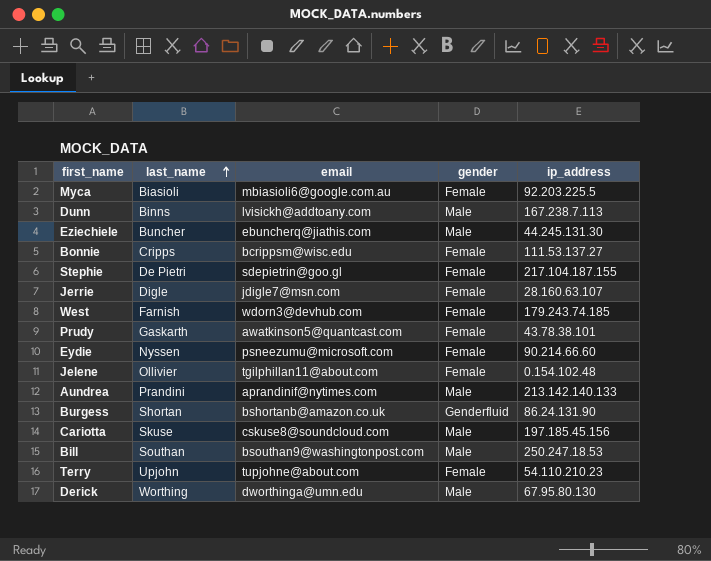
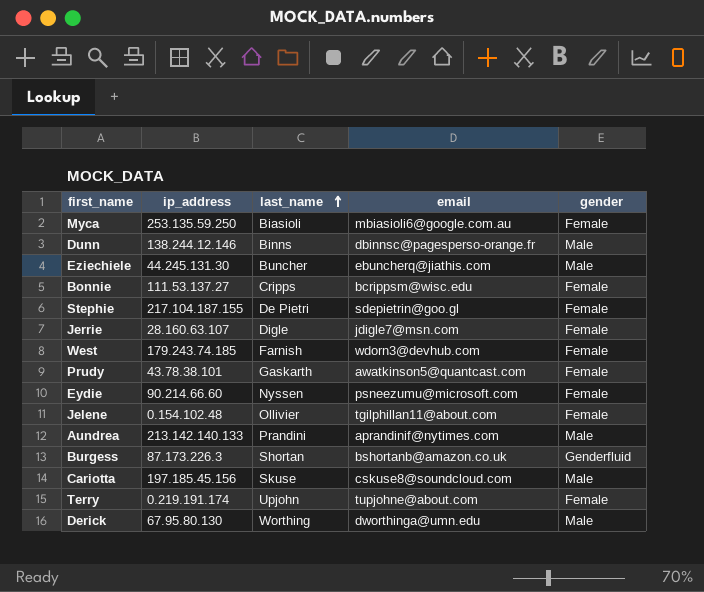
column ip_address | position: 5 -> 2
row Bill: Southan | bsouthan9@washingtonpost.com | Male | 250.247.18.53 -> none
Myca | ip_address: 92.203.225.5 -> 253.135.59.250
Dunn | ip_address: 167.238.7.113 -> 138.244.12.146
Dunn | email: lvisickh@addtoany.com -> dbinnsc@pagesperso-orange.fr
Burgess | ip_address: 86.24.131.90 -> 87.173.226.3
Terry | ip_address: 54.110.210.23 -> 0.219.191.174

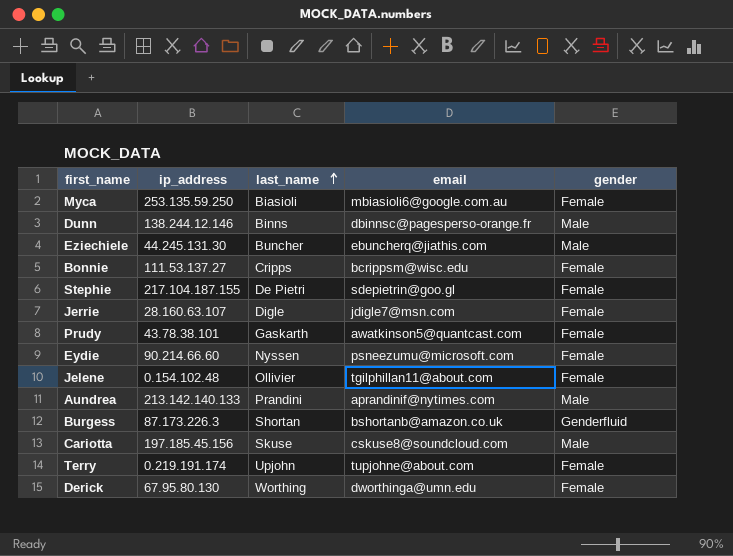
row West: 179.243.74.185 | Farnish | wdorn3@devhub.com | Female -> none
Derick | gender: Male -> Female

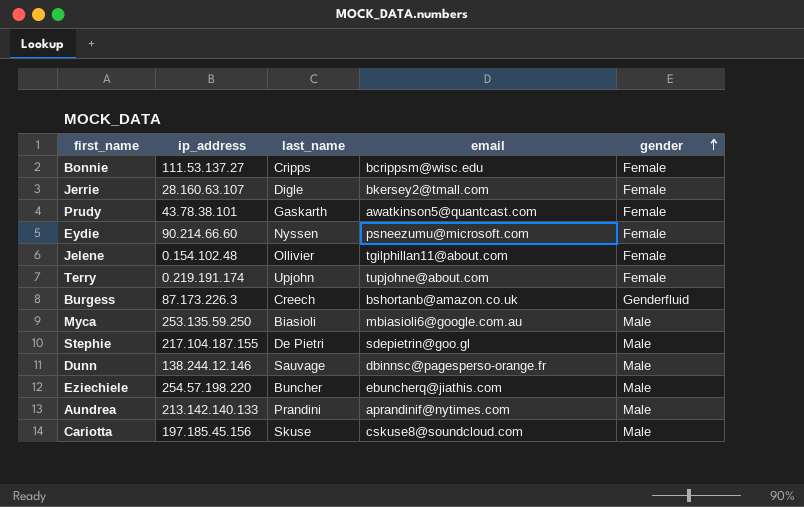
row order: last_name ascending -> gender ascending
row Derick: 67.95.80.130 | Worthing | dworthinga@umn.edu | Female -> none
Jerrie | email: jdigle7@msn.com -> bkersey2@tmall.com
Burgess | last_name: Shortan -> Creech
Myca | gender: Female -> Male
Stephie | gender: Female -> Male
Dunn | last_name: Binns -> Sauvage
Eziechiele | ip_address: 44.245.131.30 -> 254.57.198.220

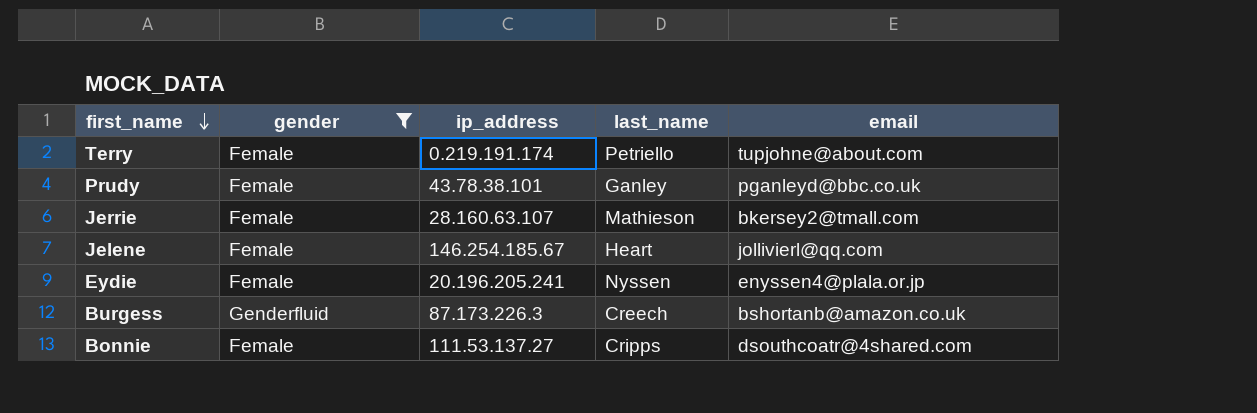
filter: none -> gender != Male
row order: gender ascending -> first_name descending
column gender | position: 5 -> 2
Terry | last_name: Upjohn -> Petriello
Prudy | last_name: Gaskarth -> Ganley
Prudy | email: awatkinson5@quantcast.com -> pganleyd@bbc.co.uk
Jerrie | last_name: Digle -> Mathieson
Jelene | ip_address: 0.154.102.48 -> 146.254.185.67
Jelene | last_name: Ollivier -> Heart
Jelene | email: tgilphillan11@about.com -> jollivierl@qq.com
Eydie | ip_address: 90.214.66.60 -> 20.196.205.241
Eydie | email: psneezumu@microsoft.com -> enyssen4@plala.or.jp
Bonnie | email: bcrippsm@wisc.edu -> dsouthcoatr@4shared.com

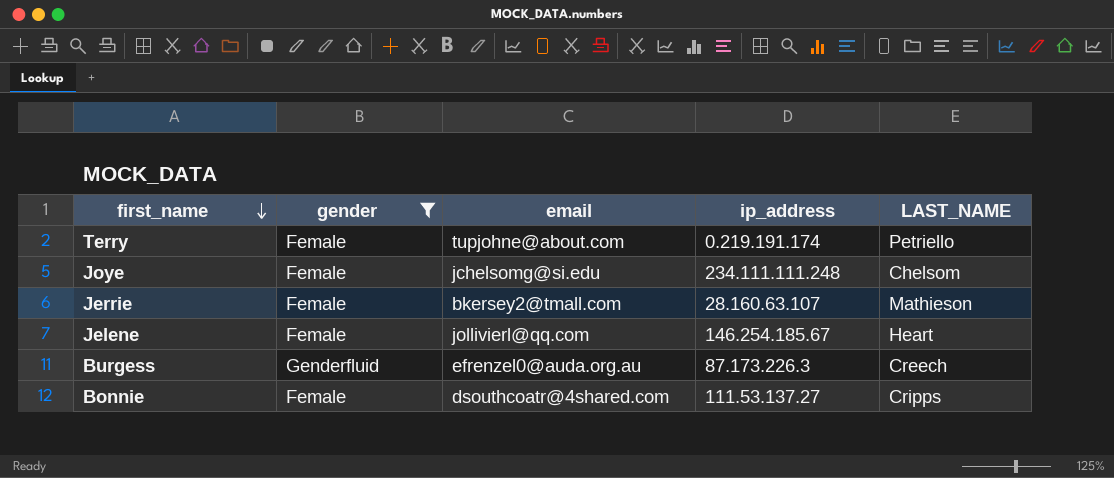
column email | position: 5 -> 3
column name: last_name -> LAST_NAME
row Prudy: Female | 43.78.38.101 | Ganley | pganleyd@bbc.co.uk -> none
row Eydie: Female | 20.196.205.241 | Nyssen | enyssen4@plala.or.jp -> none
row Joye: none -> Female | jchelsomg@si.edu | 234.111.111.248 | Chelsom
Burgess | email: bshortanb@amazon.co.uk -> efrenzel0@auda.org.au

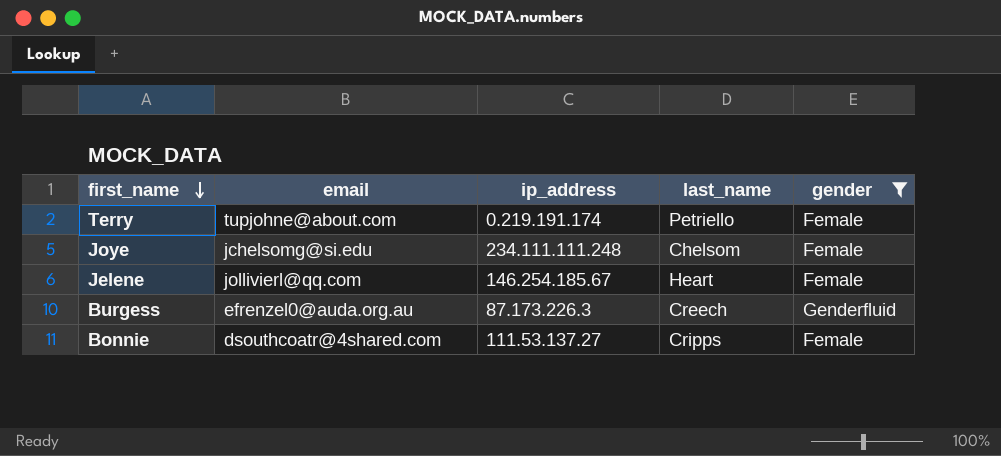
column name: LAST_NAME -> last_name
column gender | position: 2 -> 5
row Jerrie: Female | bkersey2@tmall.com | 28.160.63.107 | Mathieson -> none

